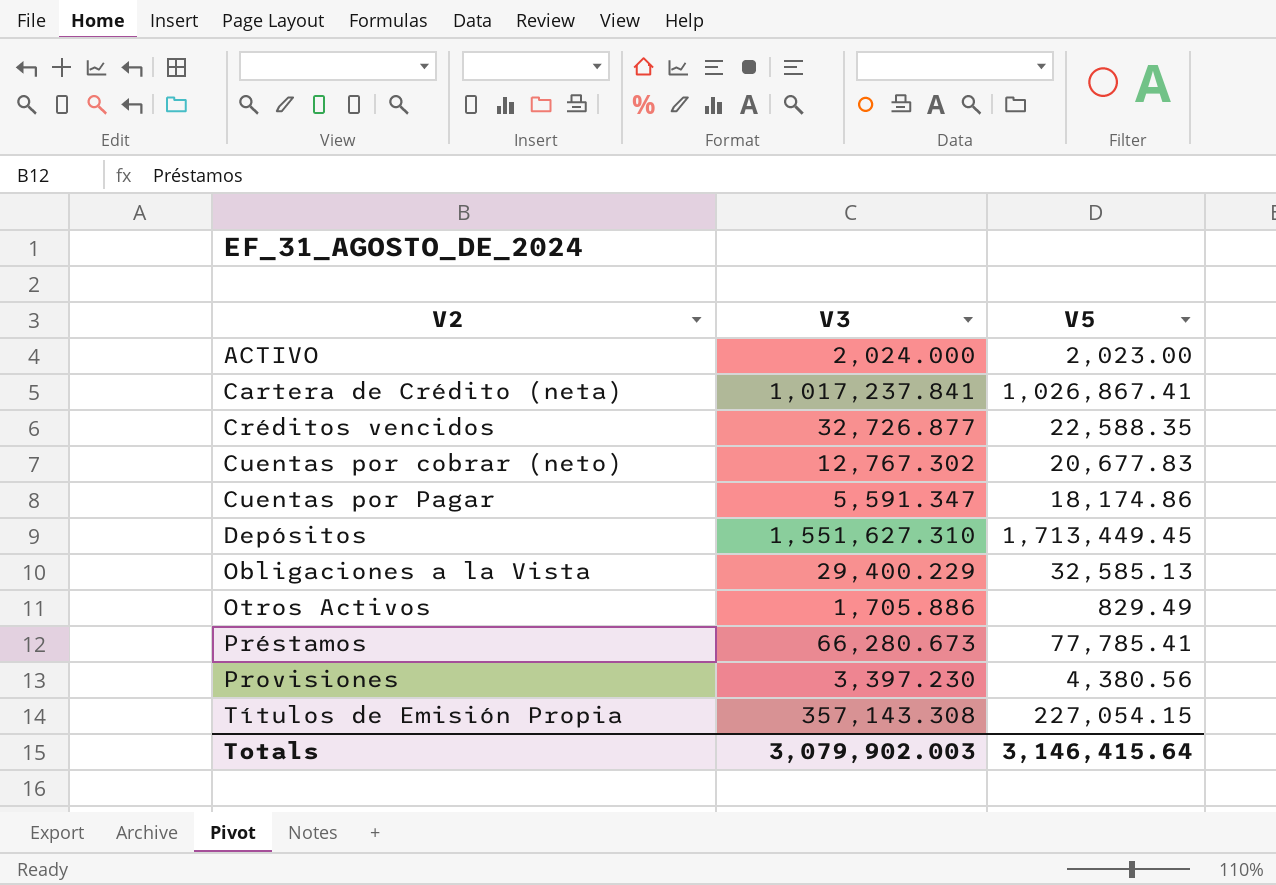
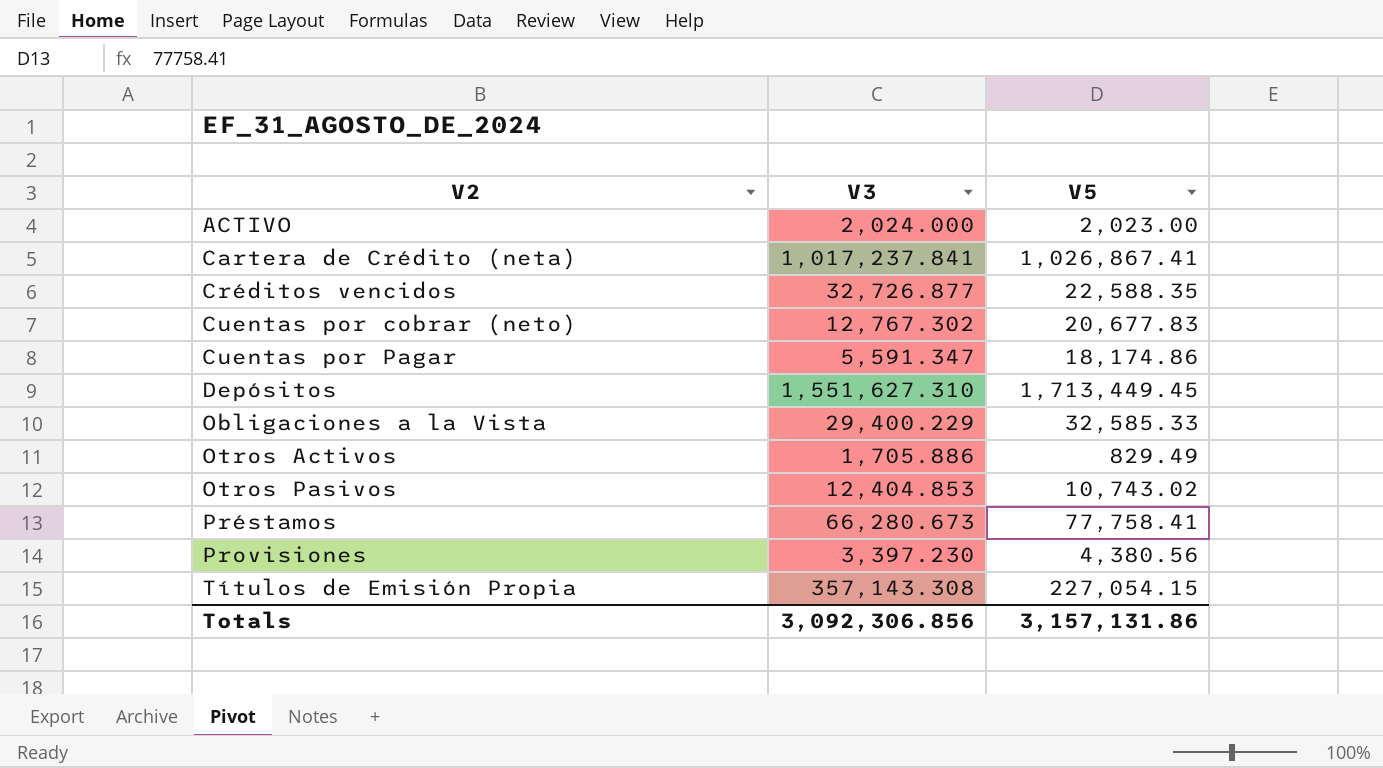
Obligaciones a la Vista | V5: 32,585.13 -> 32,585.33
row Otros Pasivos: none -> 12,404.853 | 10,743.02
Préstamos | V5: 77,785.41 -> 77,758.41
Totals | V3: 3,079,902.003 -> 3,092,306.856
Totals | V5: 3,146,415.64 -> 3,157,131.86

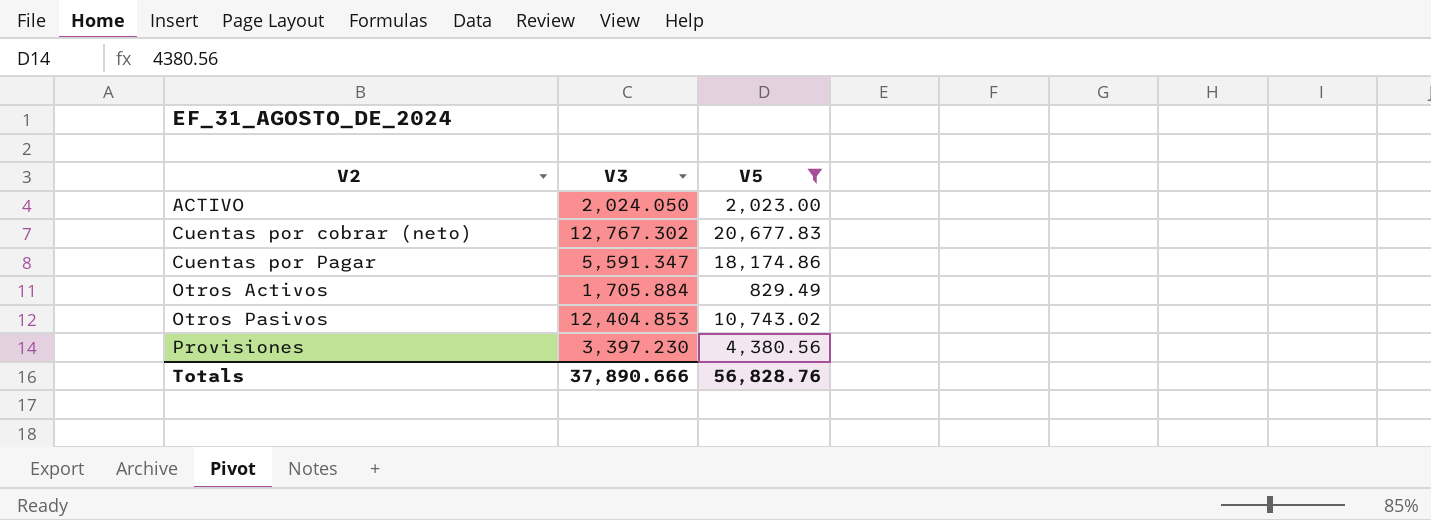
filter: none -> V5 <= 20,677.83
ACTIVO | V3: 2,024.000 -> 2,024.050
Otros Activos | V3: 1,705.886 -> 1,705.884
Totals | V3: 3,092,306.856 -> 37,890.666
Totals | V5: 3,157,131.86 -> 56,828.76

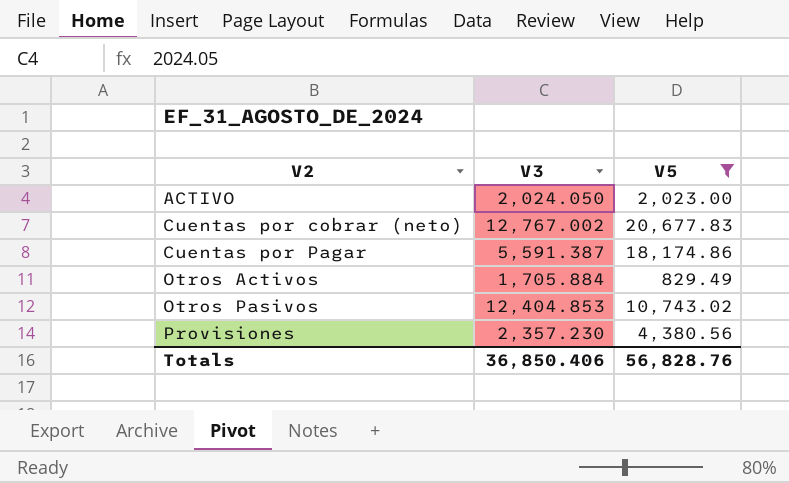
Cuentas por cobrar (neto) | V3: 12,767.302 -> 12,767.002
Cuentas por Pagar | V3: 5,591.347 -> 5,591.387
Provisiones | V3: 3,397.230 -> 2,357.230
Totals | V3: 37,890.666 -> 36,850.406

